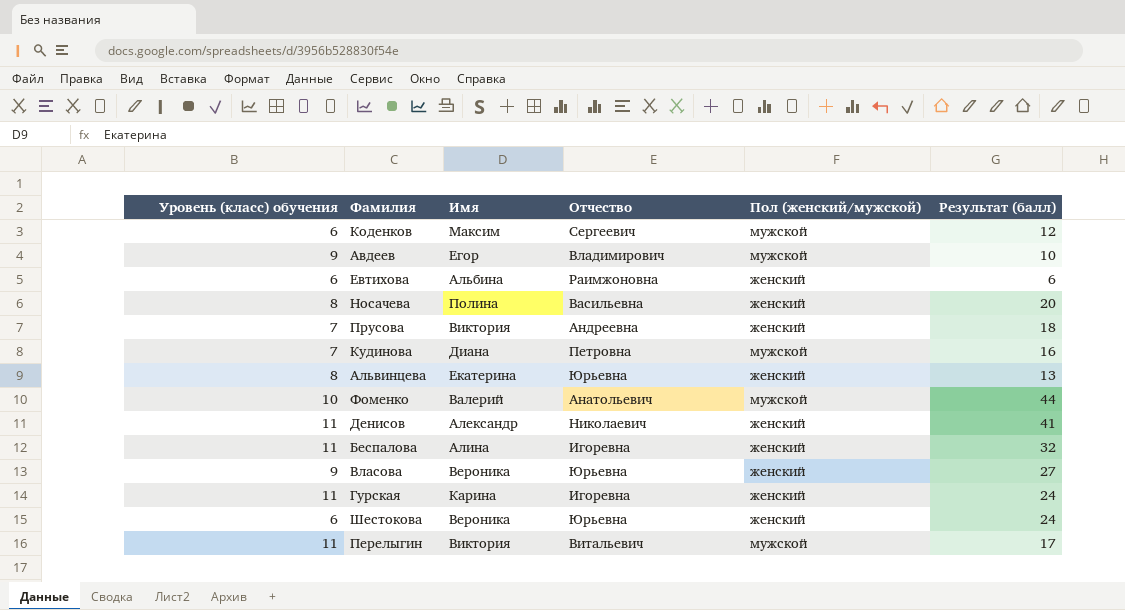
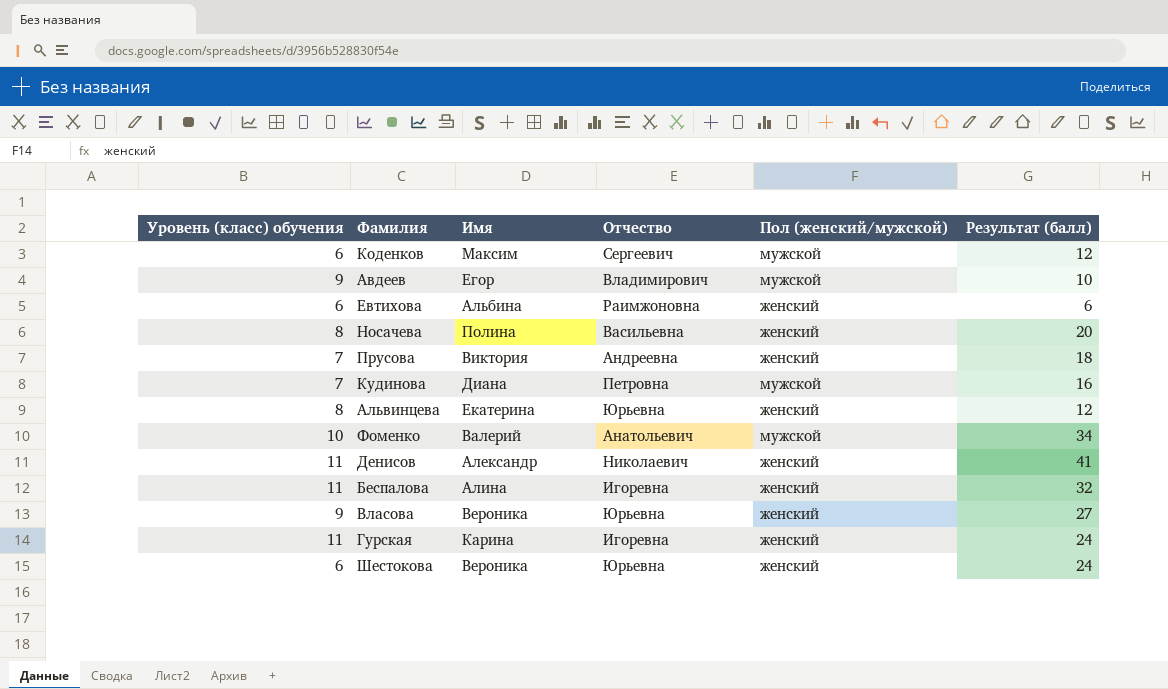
row Перелыгин: 11 | Виктория | Витальевич | мужской | 17 -> none
Альвинцева | Результат (балл): 13 -> 12
Фоменко | Результат (балл): 44 -> 34

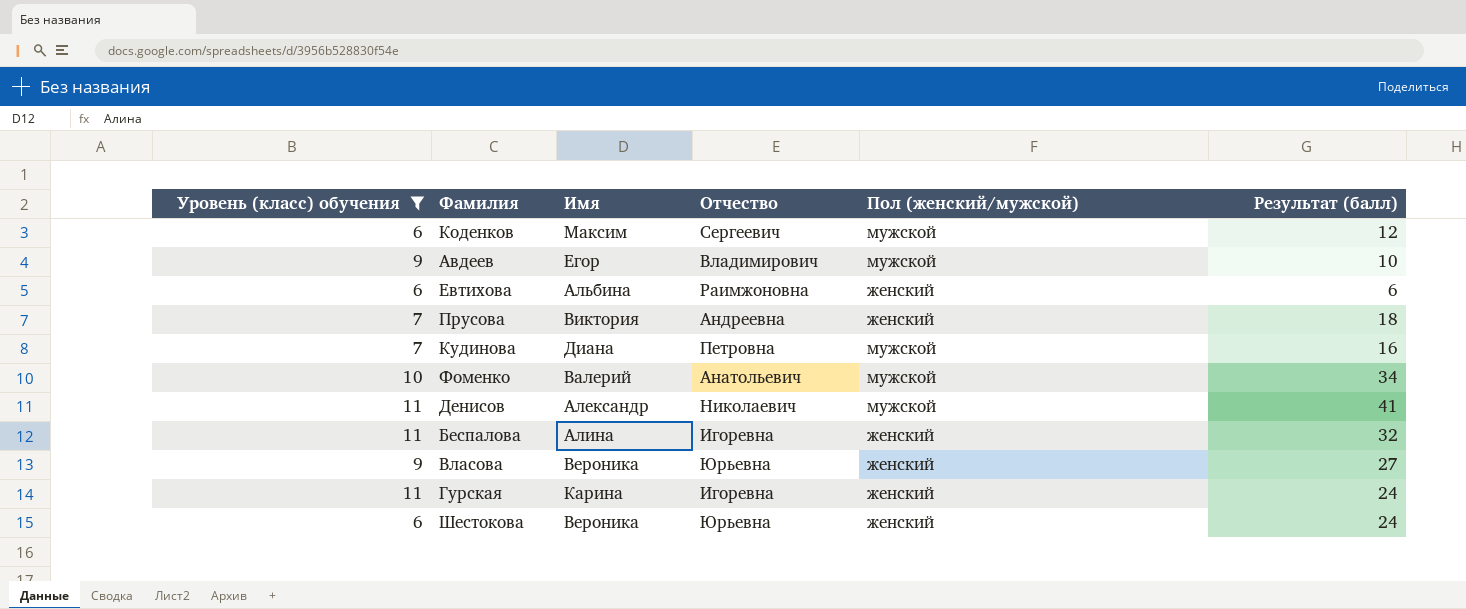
filter: none -> Уровень (класс) обучения != 8
Денисов | Пол (женский/мужской): женский -> мужской

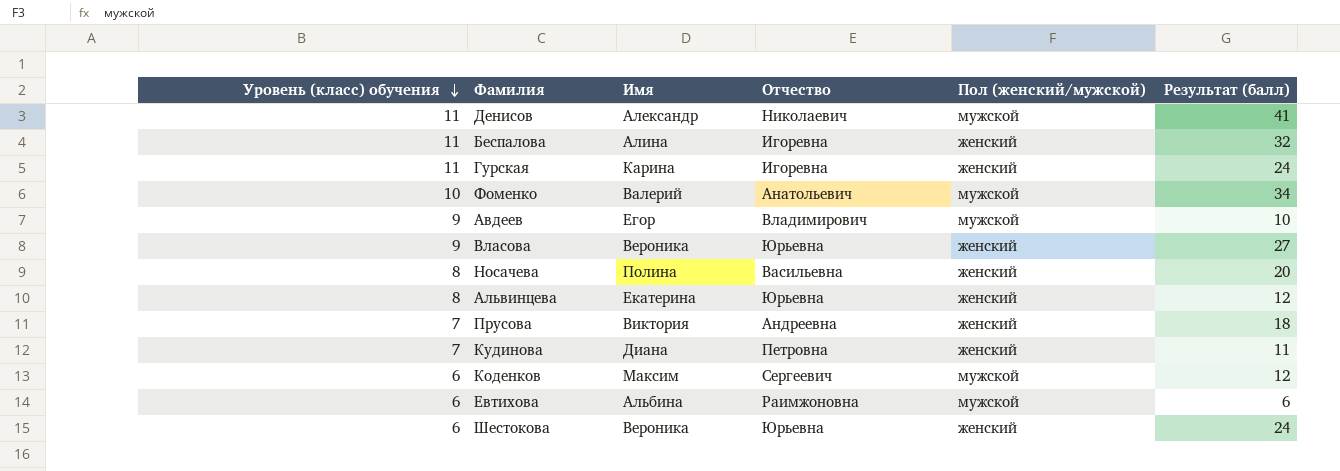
filter: Уровень (класс) обучения != 8 -> none
row order: none -> Уровень (класс) обучения descending
Кудинова | Пол (женский/мужской): мужской -> женский
Кудинова | Результат (балл): 16 -> 11
Евтихова | Пол (женский/мужской): женский -> мужской

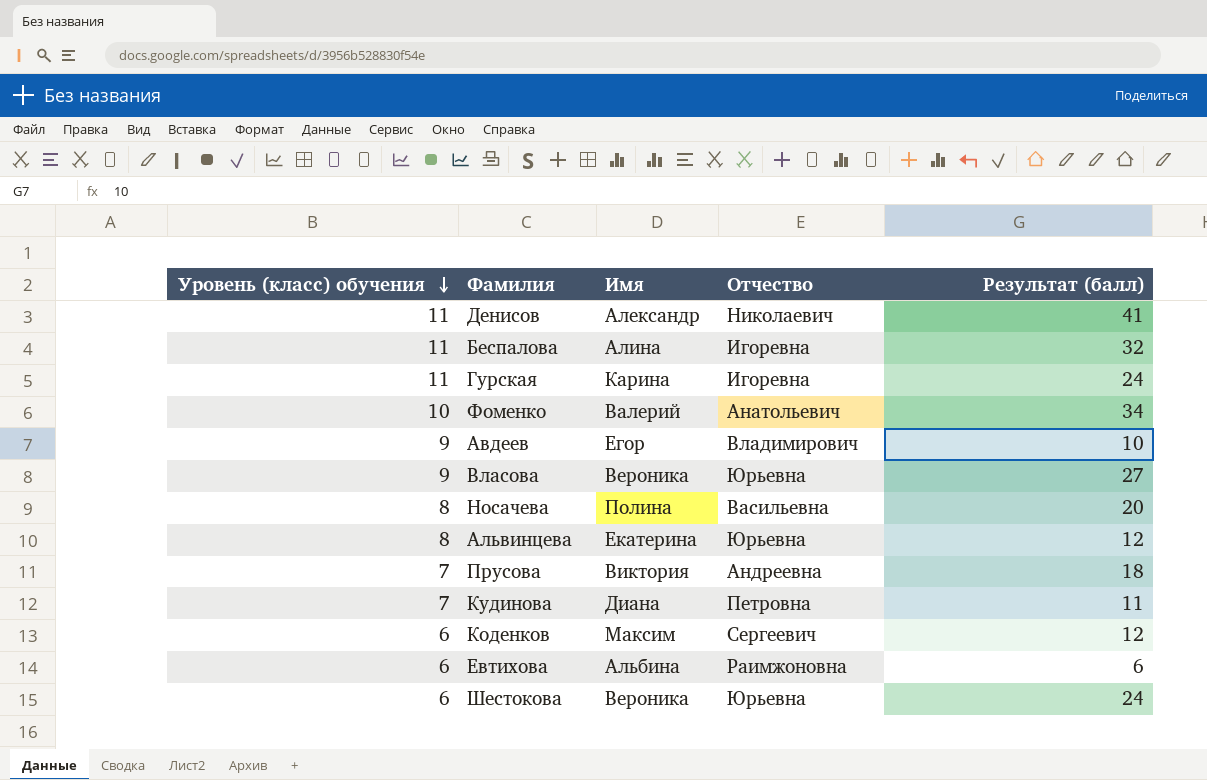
column Пол (женский/мужской) | position: 5 -> none

